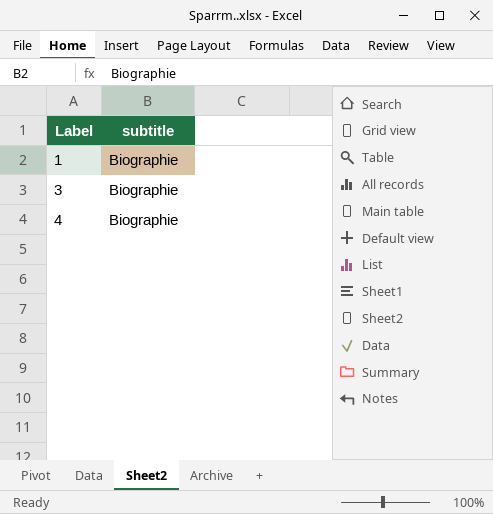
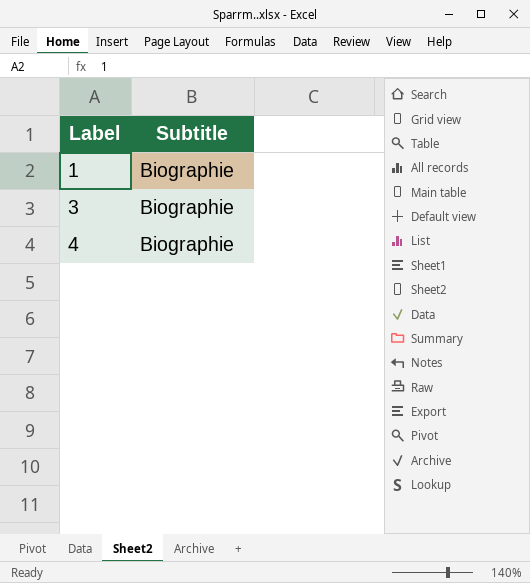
column name: subtitle -> Subtitle

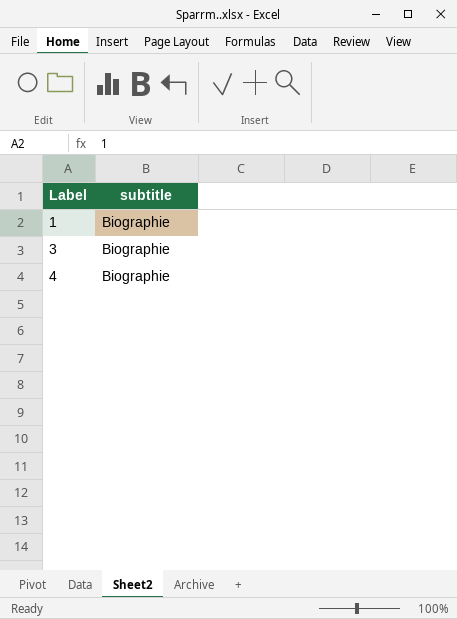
column name: Subtitle -> subtitle

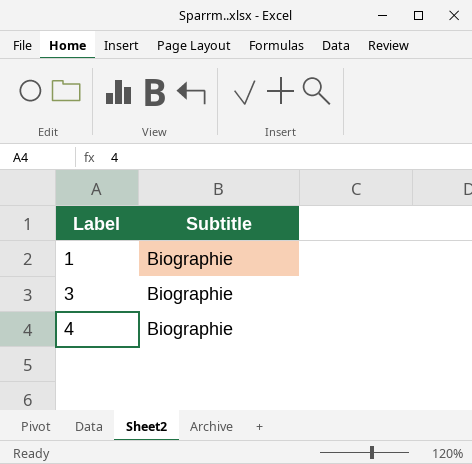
column name: subtitle -> Subtitle

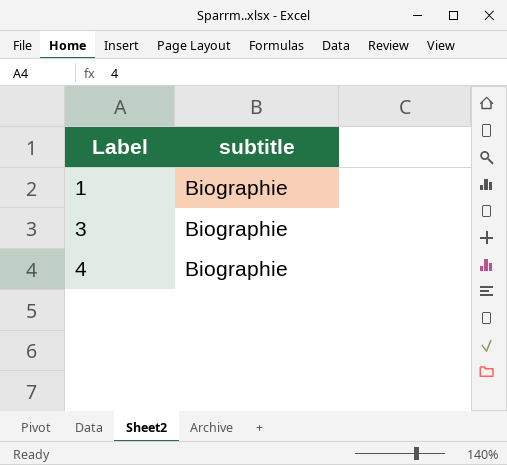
column name: Subtitle -> subtitle

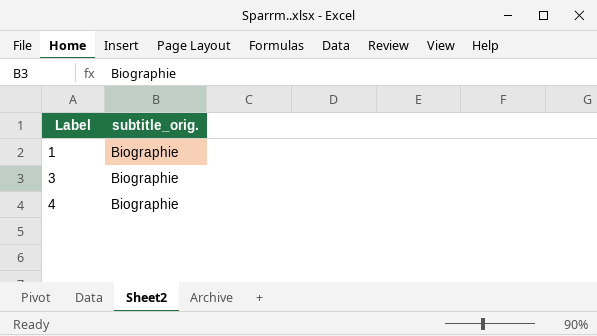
column name: subtitle -> subtitle_orig.

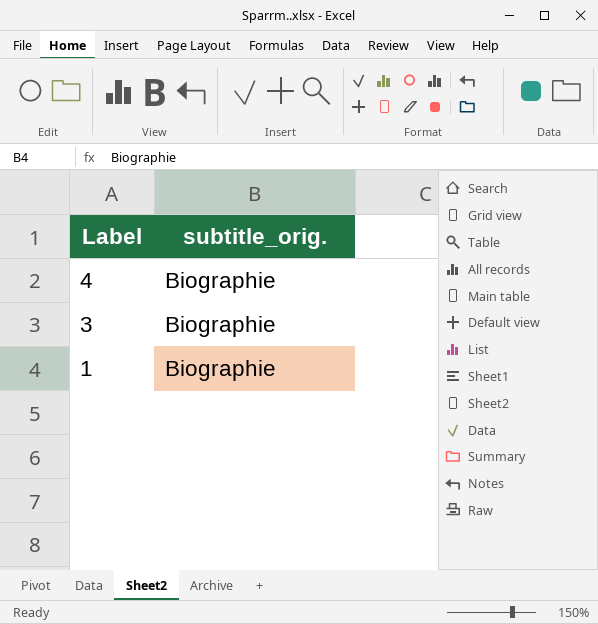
row order: Label ascending -> Label descending

